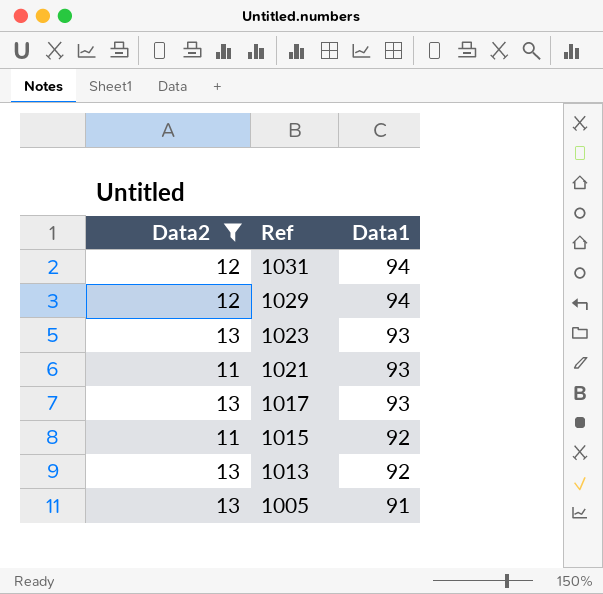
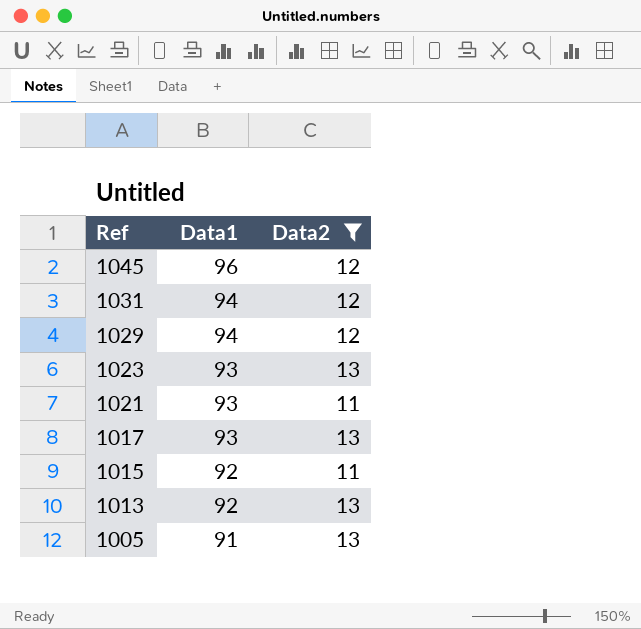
column Data2 | position: 1 -> 3
row 1045: none -> 96 | 12

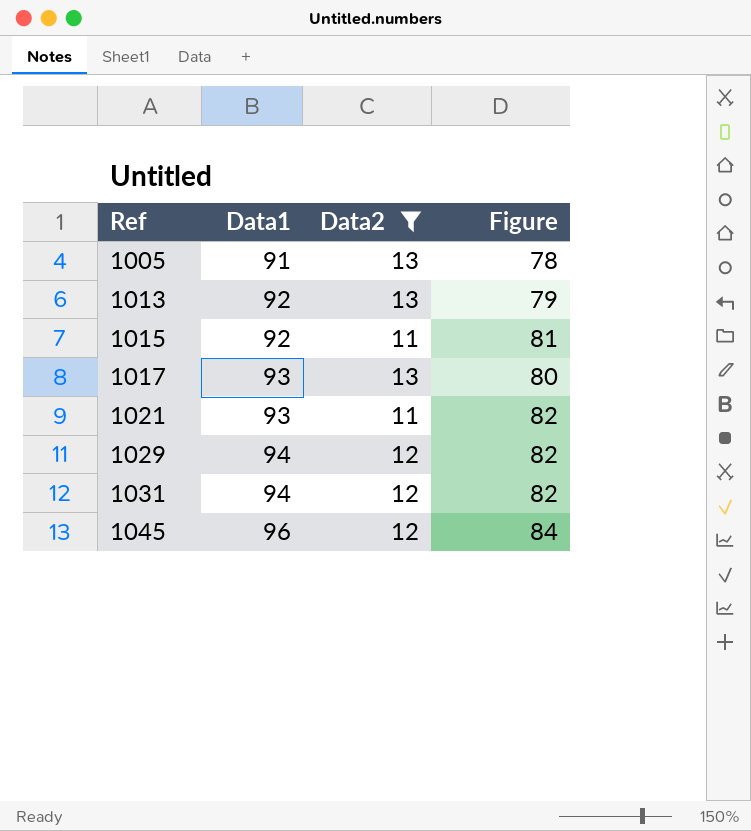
row order: Ref descending -> Ref ascending
column Figure | formula: none -> [Data1] - [Data2]
row 1023: 93 | 13 -> none

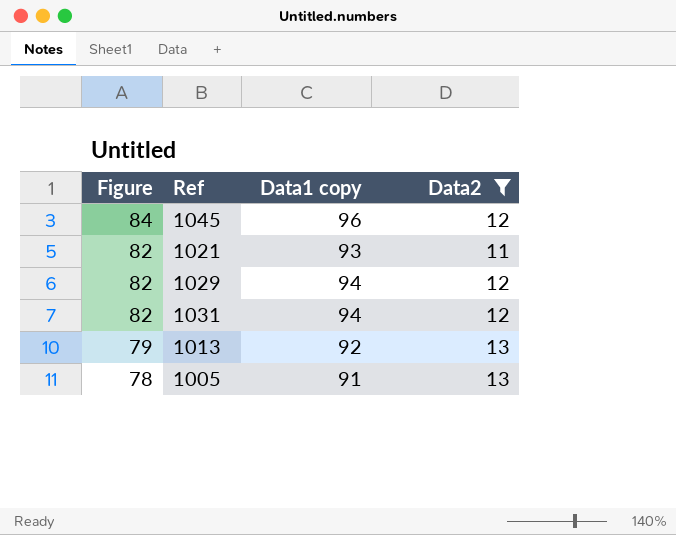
row order: Ref ascending -> Figure descending
column Figure | position: 4 -> 1
column name: Data1 -> Data1 copy
row 1015: 92 | 11 | 81 -> none
row 1017: 93 | 13 | 80 -> none

